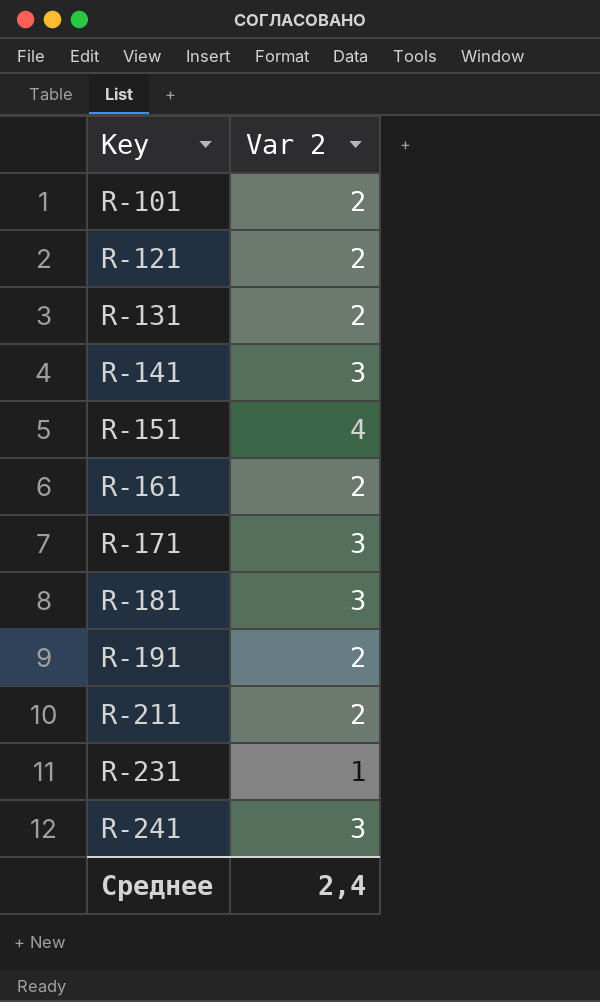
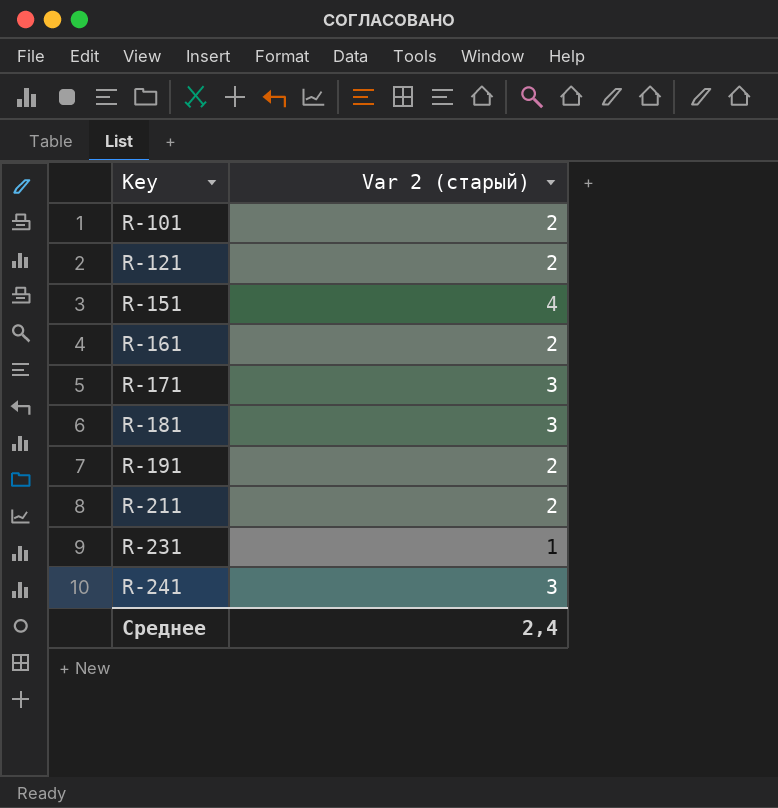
column name: Var 2 -> Var 2 (старый)
row R-131: 2 -> none
row R-141: 3 -> none

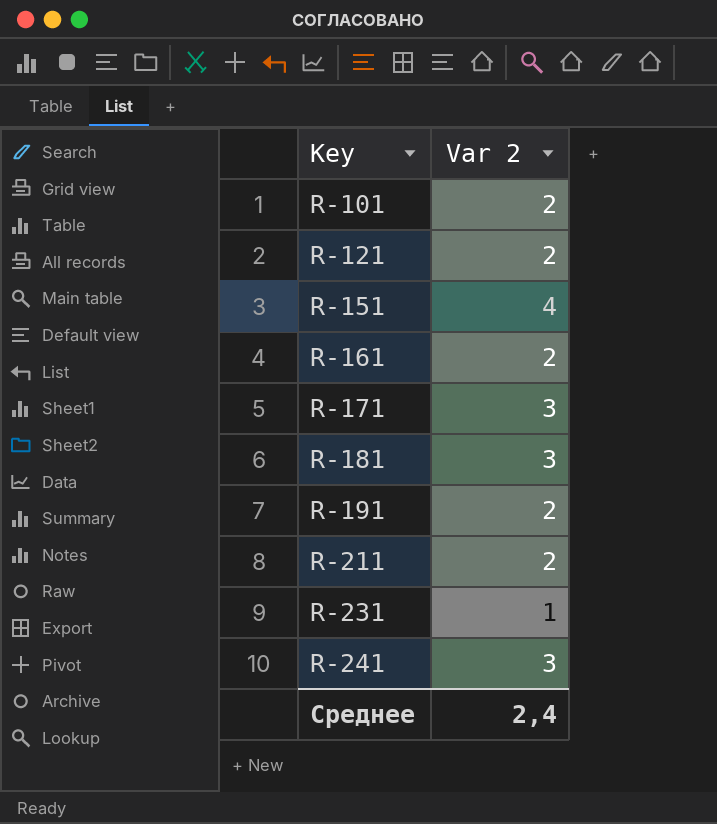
column name: Var 2 (старый) -> Var 2

